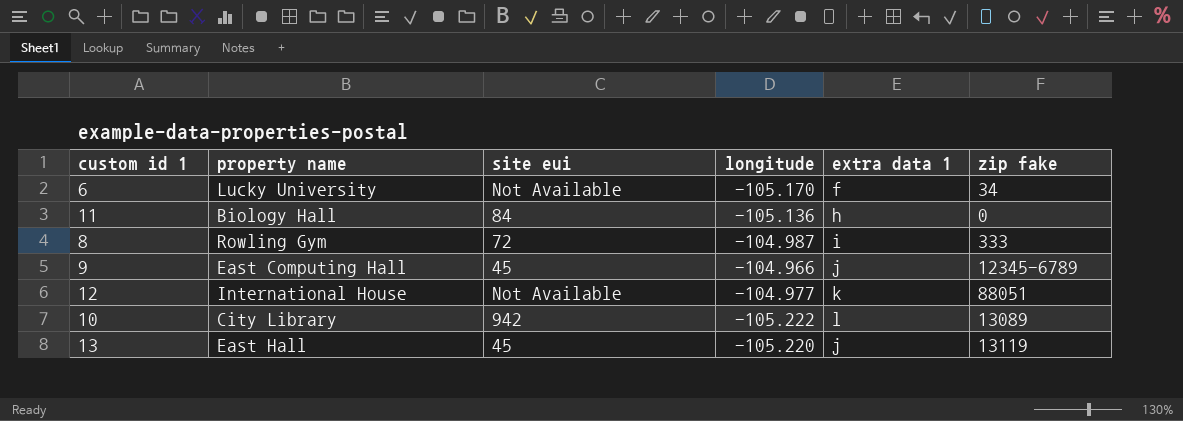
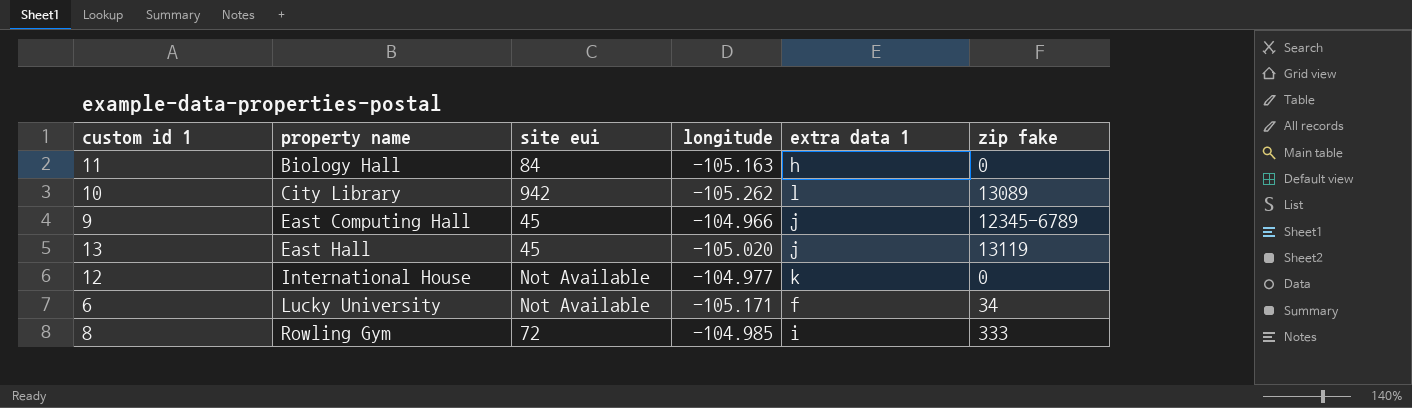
row order: none -> property name ascending
11 | longitude: -105.136 -> -105.163
10 | longitude: -105.222 -> -105.262
13 | longitude: -105.220 -> -105.020
12 | zip fake: 88051 -> 0
6 | longitude: -105.170 -> -105.171
8 | longitude: -104.987 -> -104.985

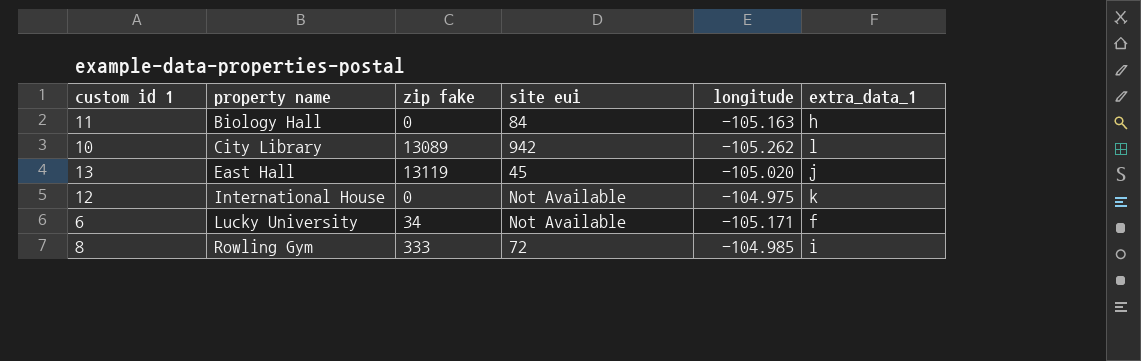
column zip fake | position: 6 -> 3
column name: extra data 1 -> extra_data_1
row 9: East Computing Hall | 45 | -104.966 | j | 12345-6789 -> none
12 | longitude: -104.977 -> -104.975

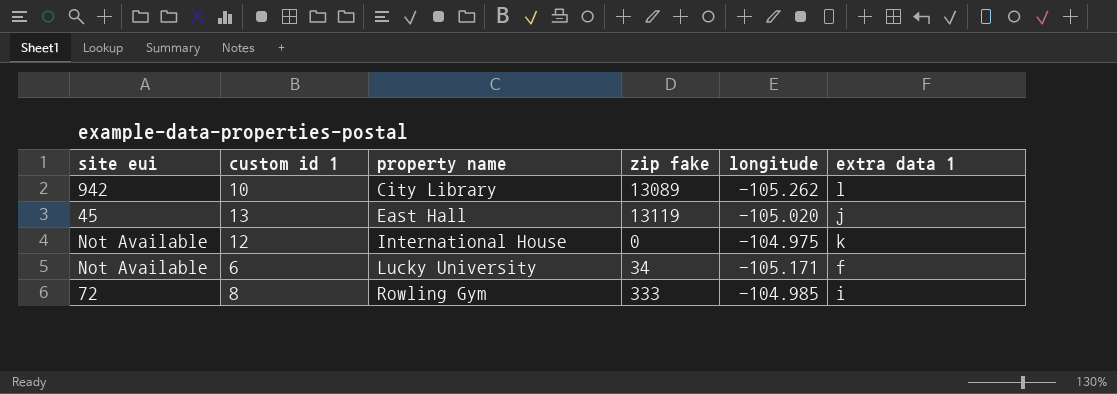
column site eui | position: 4 -> 1
column name: extra_data_1 -> extra data 1
row 11: Biology Hall | 0 | 84 | -105.163 | h -> none

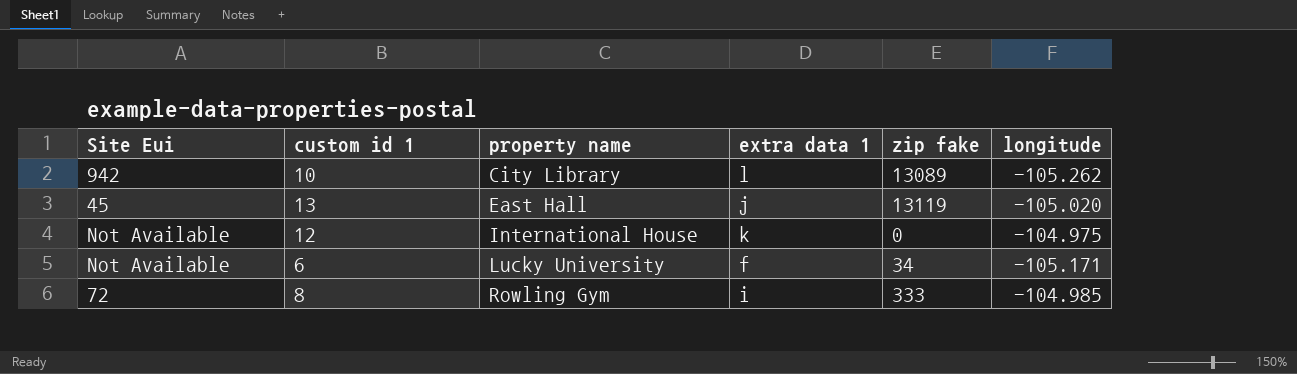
column name: site eui -> Site Eui
column extra data 1 | position: 6 -> 4

